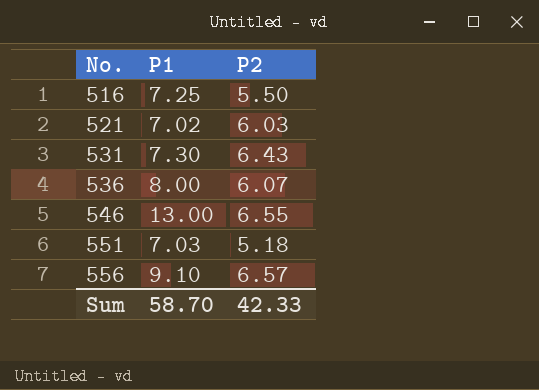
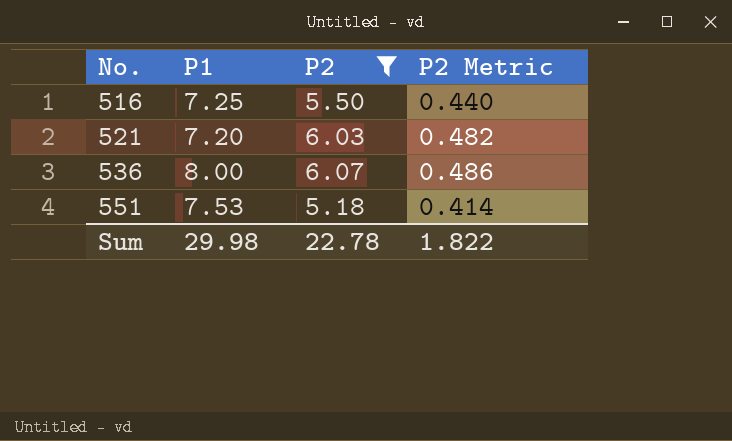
filter: none -> P2 <= 6.07
column P2 Metric | formula: none -> [P2] * 0.08
521 | P1: 7.02 -> 7.20
551 | P1: 7.03 -> 7.53
Sum | P1: 58.70 -> 29.98
Sum | P2: 42.33 -> 22.78

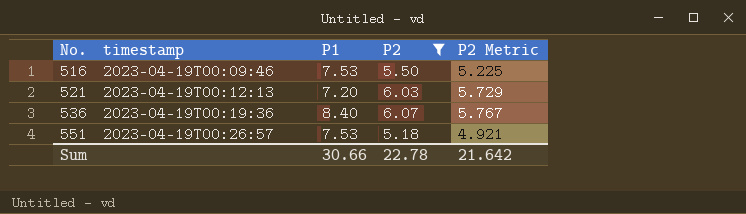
column timestamp | position: none -> 2
column P2 Metric | formula: [P2] * 0.08 -> [P2] * 0.95
516 | P1: 7.25 -> 7.53
536 | P1: 8.00 -> 8.40
Sum | P1: 29.98 -> 30.66
Sum | P2 Metric: 1.822 -> 21.642

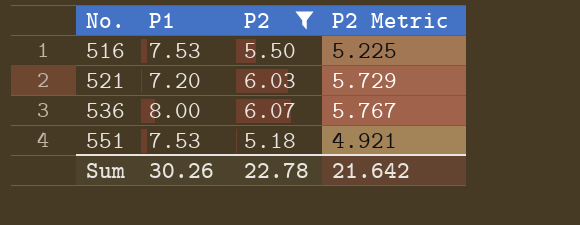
column timestamp | position: 2 -> none
536 | P1: 8.40 -> 8.00
Sum | P1: 30.66 -> 30.26

